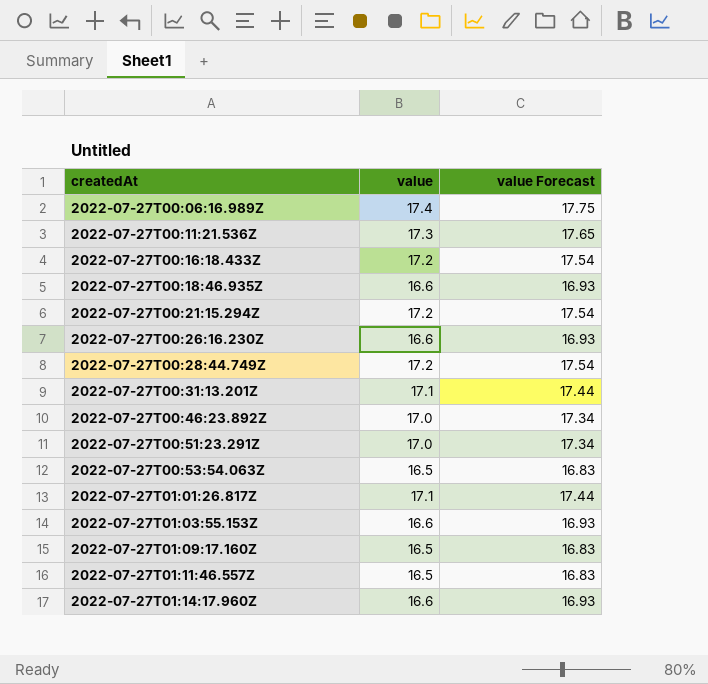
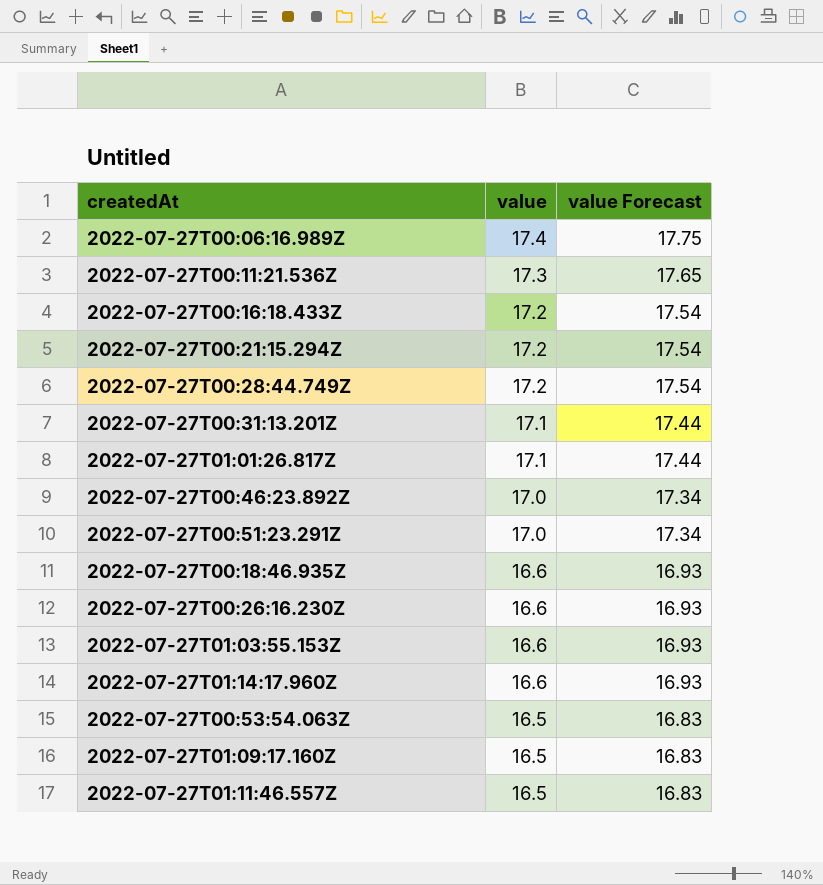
row order: createdAt ascending -> value descending

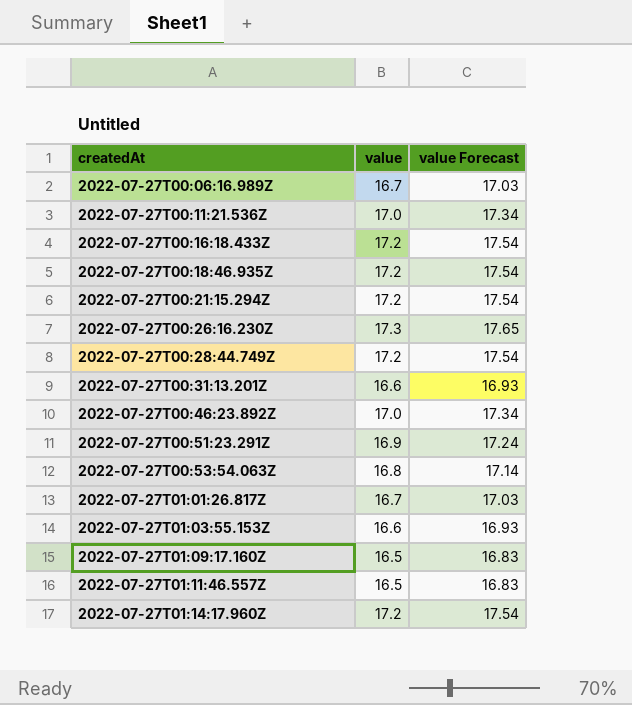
row order: value descending -> createdAt ascending
2022-07-27T00:06:16.989Z | value: 17.4 -> 16.7
2022-07-27T00:06:16.989Z | value Forecast: 17.75 -> 17.03
2022-07-27T00:11:21.536Z | value: 17.3 -> 17.0
2022-07-27T00:11:21.536Z | value Forecast: 17.65 -> 17.34
2022-07-27T00:18:46.935Z | value: 16.6 -> 17.2
2022-07-27T00:18:46.935Z | value Forecast: 16.93 -> 17.54
2022-07-27T00:26:16.230Z | value: 16.6 -> 17.3
2022-07-27T00:26:16.230Z | value Forecast: 16.93 -> 17.65
2022-07-27T00:31:13.201Z | value: 17.1 -> 16.6
2022-07-27T00:31:13.201Z | value Forecast: 17.44 -> 16.93
2022-07-27T00:51:23.291Z | value: 17.0 -> 16.9
2022-07-27T00:51:23.291Z | value Forecast: 17.34 -> 17.24
2022-07-27T00:53:54.063Z | value: 16.5 -> 16.8
2022-07-27T00:53:54.063Z | value Forecast: 16.83 -> 17.14
2022-07-27T01:01:26.817Z | value: 17.1 -> 16.7
2022-07-27T01:01:26.817Z | value Forecast: 17.44 -> 17.03
2022-07-27T01:14:17.960Z | value: 16.6 -> 17.2
2022-07-27T01:14:17.960Z | value Forecast: 16.93 -> 17.54

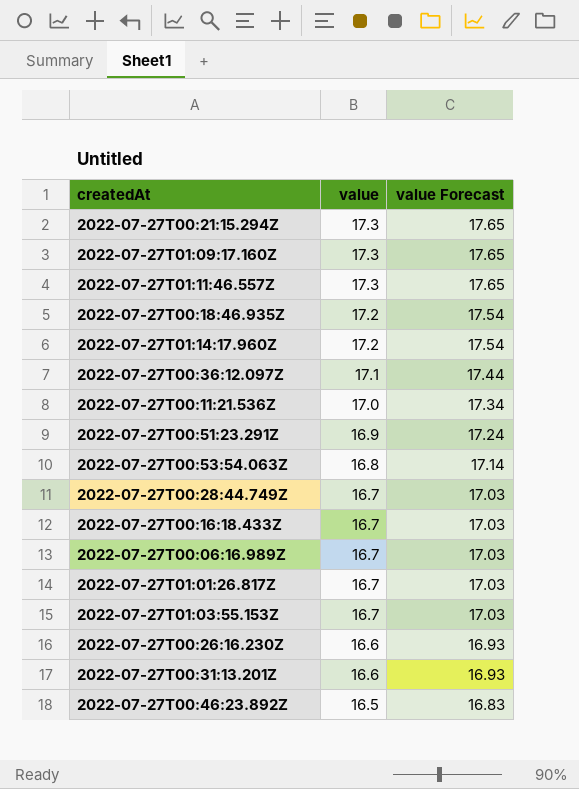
row order: createdAt ascending -> value descending
2022-07-27T00:21:15.294Z | value: 17.2 -> 17.3
2022-07-27T00:21:15.294Z | value Forecast: 17.54 -> 17.65
2022-07-27T01:09:17.160Z | value: 16.5 -> 17.3
2022-07-27T01:09:17.160Z | value Forecast: 16.83 -> 17.65
2022-07-27T01:11:46.557Z | value: 16.5 -> 17.3
2022-07-27T01:11:46.557Z | value Forecast: 16.83 -> 17.65
row 2022-07-27T00:36:12.097Z: none -> 17.1 | 17.44
2022-07-27T00:28:44.749Z | value: 17.2 -> 16.7
2022-07-27T00:28:44.749Z | value Forecast: 17.54 -> 17.03
2022-07-27T00:16:18.433Z | value: 17.2 -> 16.7
2022-07-27T00:16:18.433Z | value Forecast: 17.54 -> 17.03
2022-07-27T01:03:55.153Z | value: 16.6 -> 16.7
2022-07-27T01:03:55.153Z | value Forecast: 16.93 -> 17.03
2022-07-27T00:26:16.230Z | value: 17.3 -> 16.6
2022-07-27T00:26:16.230Z | value Forecast: 17.65 -> 16.93
2022-07-27T00:46:23.892Z | value: 17.0 -> 16.5
2022-07-27T00:46:23.892Z | value Forecast: 17.34 -> 16.83

